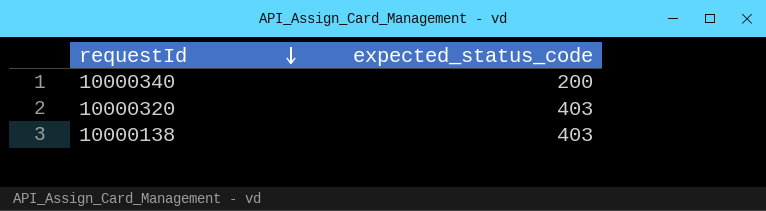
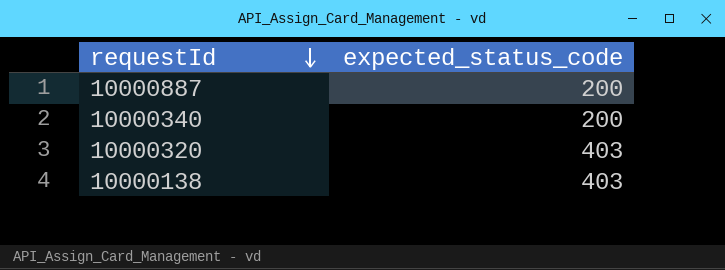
row 10000887: none -> 200

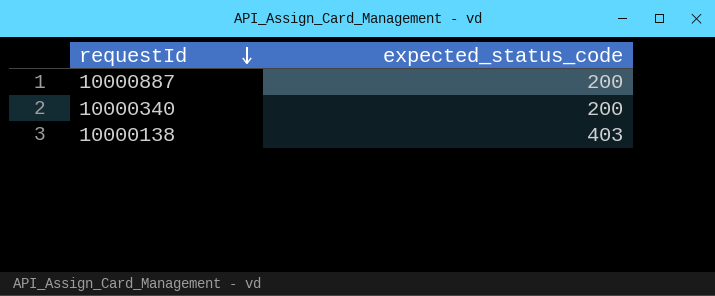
row 10000320: 403 -> none

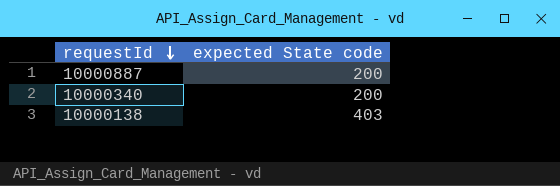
column name: expected_status_code -> expected State code

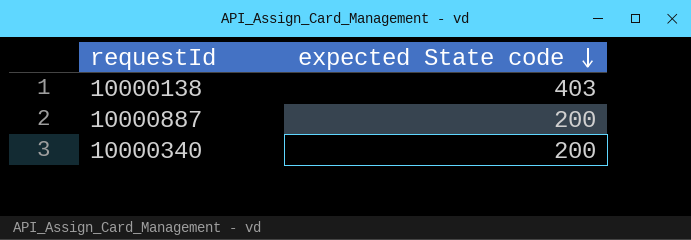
row order: requestId descending -> expected State code descending

